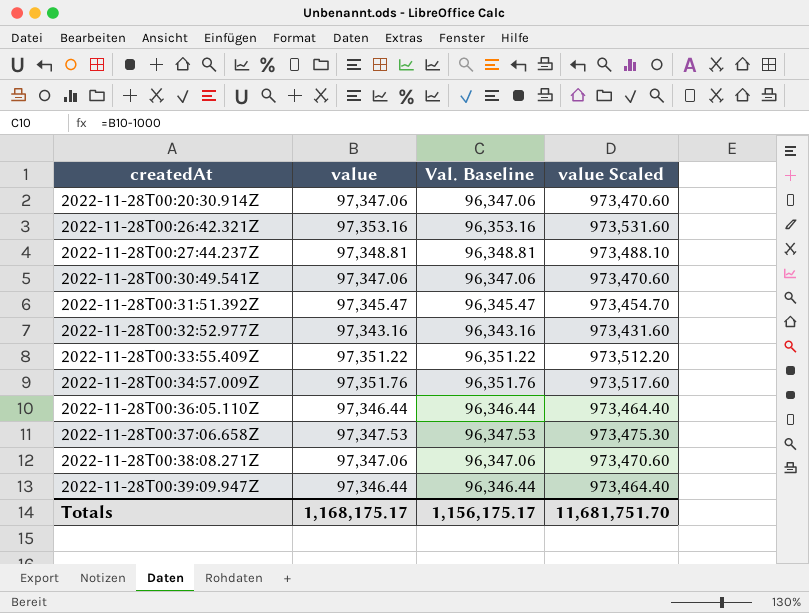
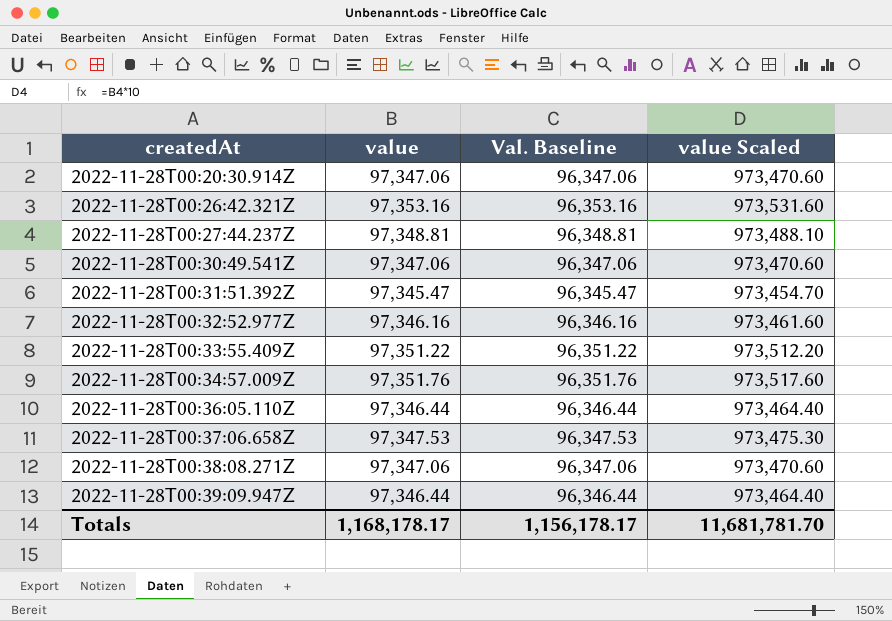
2022-11-28T00:32:52.977Z | value: 97,343.16 -> 97,346.16
2022-11-28T00:32:52.977Z | Val. Baseline: 96,343.16 -> 96,346.16
2022-11-28T00:32:52.977Z | value Scaled: 973,431.60 -> 973,461.60
Totals | value: 1,168,175.17 -> 1,168,178.17
Totals | Val. Baseline: 1,156,175.17 -> 1,156,178.17
Totals | value Scaled: 11,681,751.70 -> 11,681,781.70

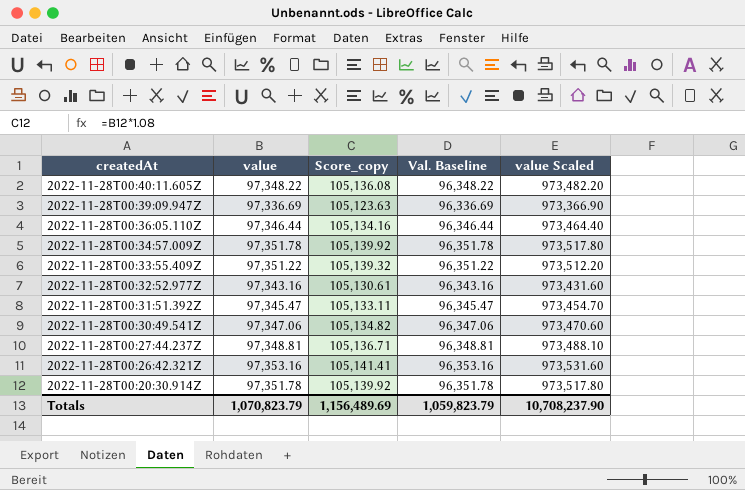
row order: createdAt ascending -> createdAt descending
column Score_copy | formula: none -> [value] * 1.08
row 2022-11-28T00:37:06.658Z: 97,347.53 | 96,347.53 | 973,475.30 -> none
row 2022-11-28T00:38:08.271Z: 97,347.06 | 96,347.06 | 973,470.60 -> none
row 2022-11-28T00:40:11.605Z: none -> 97,348.22 | 105,136.08 | 96,348.22 | 973,482.20
2022-11-28T00:39:09.947Z | value: 97,346.44 -> 97,336.69
2022-11-28T00:39:09.947Z | Val. Baseline: 96,346.44 -> 96,336.69
2022-11-28T00:39:09.947Z | value Scaled: 973,464.40 -> 973,366.90
2022-11-28T00:34:57.009Z | value: 97,351.76 -> 97,351.78
2022-11-28T00:34:57.009Z | Val. Baseline: 96,351.76 -> 96,351.78
2022-11-28T00:34:57.009Z | value Scaled: 973,517.60 -> 973,517.80
2022-11-28T00:32:52.977Z | value: 97,346.16 -> 97,343.16
2022-11-28T00:32:52.977Z | Val. Baseline: 96,346.16 -> 96,343.16
2022-11-28T00:32:52.977Z | value Scaled: 973,461.60 -> 973,431.60
2022-11-28T00:20:30.914Z | value: 97,347.06 -> 97,351.78
2022-11-28T00:20:30.914Z | Val. Baseline: 96,347.06 -> 96,351.78
2022-11-28T00:20:30.914Z | value Scaled: 973,470.60 -> 973,517.80
Totals | value: 1,168,178.17 -> 1,070,823.79
Totals | Val. Baseline: 1,156,178.17 -> 1,059,823.79
Totals | value Scaled: 11,681,781.70 -> 10,708,237.90

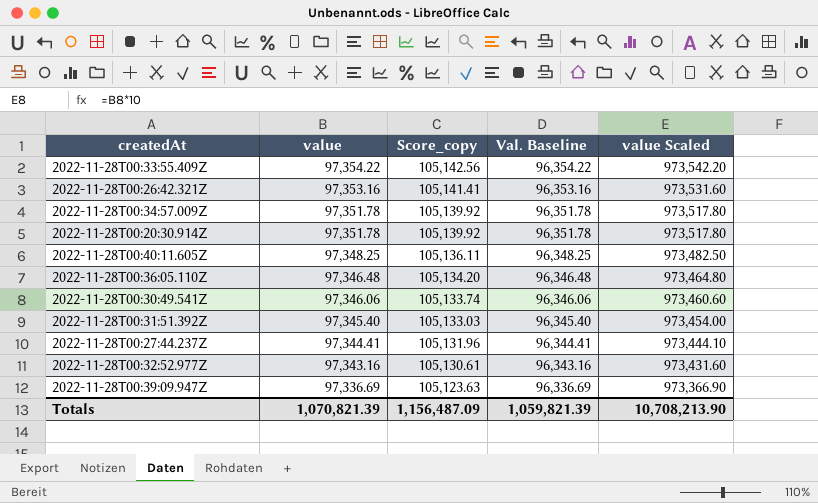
row order: createdAt descending -> value descending
2022-11-28T00:33:55.409Z | value: 97,351.22 -> 97,354.22
2022-11-28T00:33:55.409Z | Score_copy: 105,139.32 -> 105,142.56
2022-11-28T00:33:55.409Z | Val. Baseline: 96,351.22 -> 96,354.22
2022-11-28T00:33:55.409Z | value Scaled: 973,512.20 -> 973,542.20
2022-11-28T00:40:11.605Z | value: 97,348.22 -> 97,348.25
2022-11-28T00:40:11.605Z | Score_copy: 105,136.08 -> 105,136.11
2022-11-28T00:40:11.605Z | Val. Baseline: 96,348.22 -> 96,348.25
2022-11-28T00:40:11.605Z | value Scaled: 973,482.20 -> 973,482.50
2022-11-28T00:36:05.110Z | value: 97,346.44 -> 97,346.48
2022-11-28T00:36:05.110Z | Score_copy: 105,134.16 -> 105,134.20
2022-11-28T00:36:05.110Z | Val. Baseline: 96,346.44 -> 96,346.48
2022-11-28T00:36:05.110Z | value Scaled: 973,464.40 -> 973,464.80
2022-11-28T00:30:49.541Z | value: 97,347.06 -> 97,346.06
2022-11-28T00:30:49.541Z | Score_copy: 105,134.82 -> 105,133.74
2022-11-28T00:30:49.541Z | Val. Baseline: 96,347.06 -> 96,346.06
2022-11-28T00:30:49.541Z | value Scaled: 973,470.60 -> 973,460.60
2022-11-28T00:31:51.392Z | value: 97,345.47 -> 97,345.40
2022-11-28T00:31:51.392Z | Score_copy: 105,133.11 -> 105,133.03
2022-11-28T00:31:51.392Z | Val. Baseline: 96,345.47 -> 96,345.40
2022-11-28T00:31:51.392Z | value Scaled: 973,454.70 -> 973,454.00
2022-11-28T00:27:44.237Z | value: 97,348.81 -> 97,344.41
2022-11-28T00:27:44.237Z | Score_copy: 105,136.71 -> 105,131.96
2022-11-28T00:27:44.237Z | Val. Baseline: 96,348.81 -> 96,344.41
2022-11-28T00:27:44.237Z | value Scaled: 973,488.10 -> 973,444.10
Totals | value: 1,070,823.79 -> 1,070,821.39
Totals | Score_copy: 1,156,489.69 -> 1,156,487.09
Totals | Val. Baseline: 1,059,823.79 -> 1,059,821.39
Totals | value Scaled: 10,708,237.90 -> 10,708,213.90

